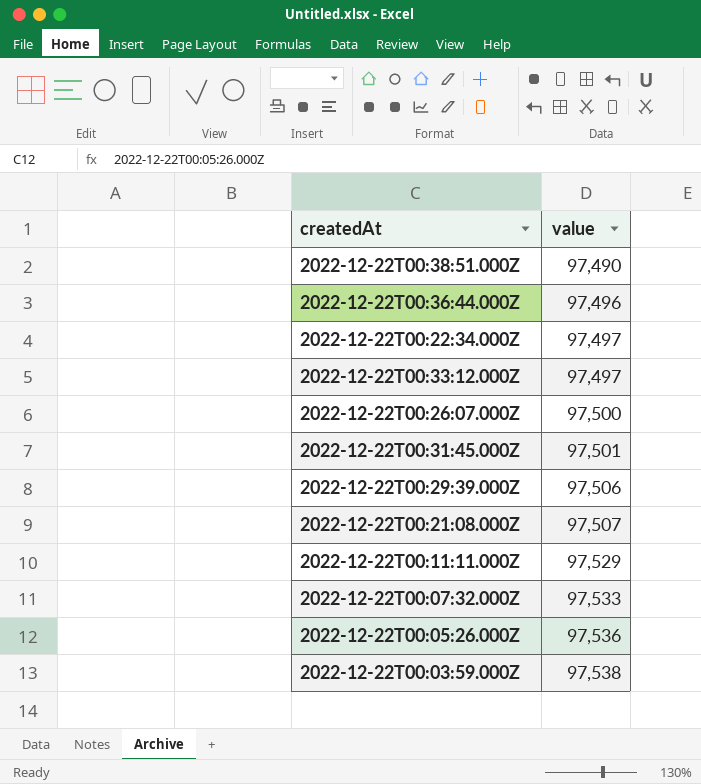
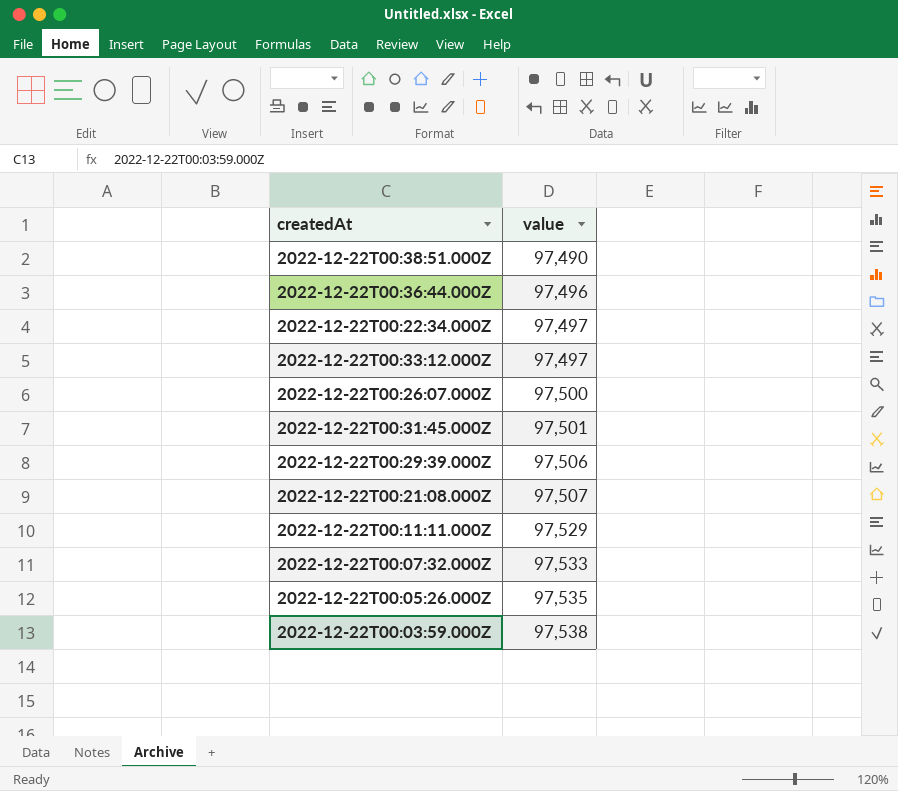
2022-12-22T00:05:26.000Z | value: 97,536 -> 97,535

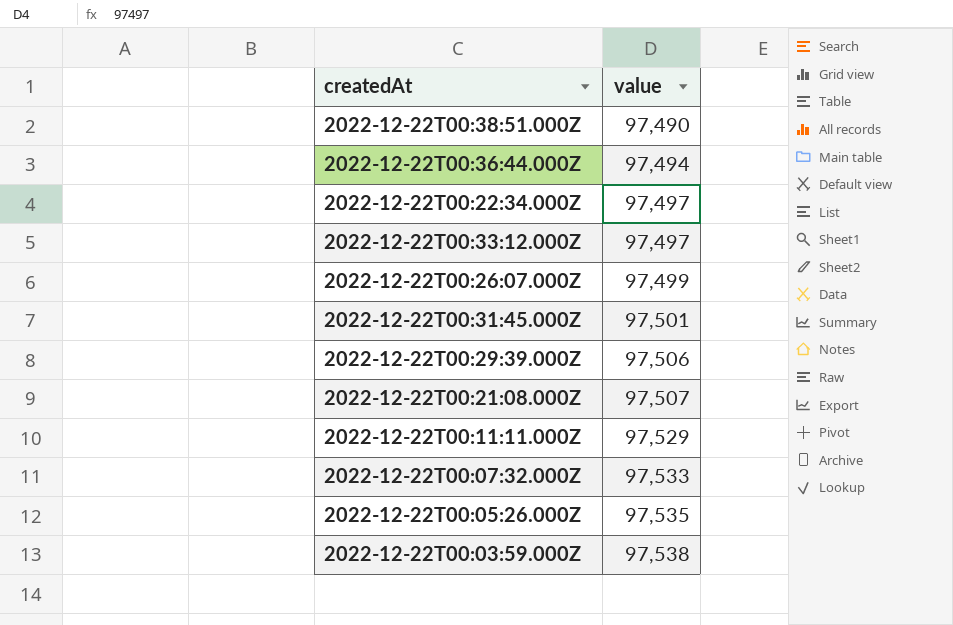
2022-12-22T00:36:44.000Z | value: 97,496 -> 97,494
2022-12-22T00:26:07.000Z | value: 97,500 -> 97,499

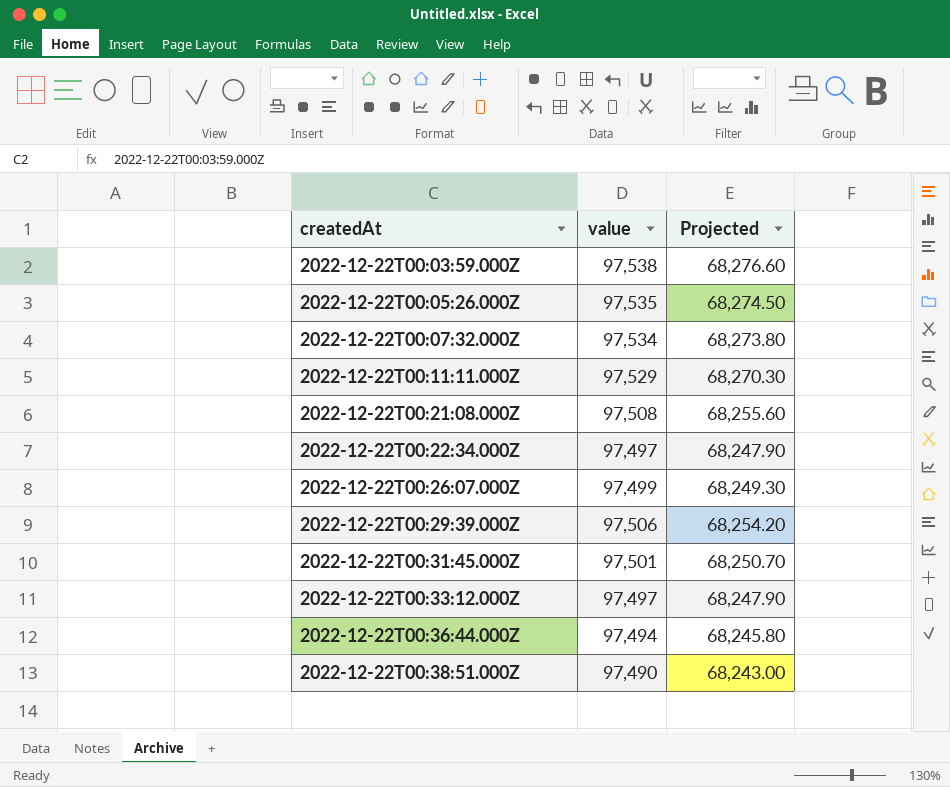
row order: value ascending -> createdAt ascending
column Projected | formula: none -> [value] * 0.7
2022-12-22T00:07:32.000Z | value: 97,533 -> 97,534
2022-12-22T00:21:08.000Z | value: 97,507 -> 97,508

